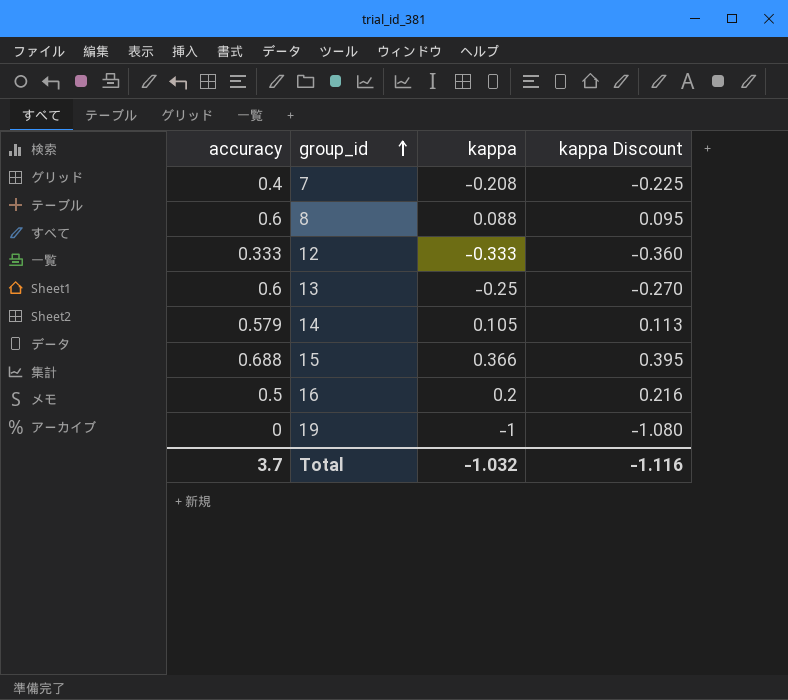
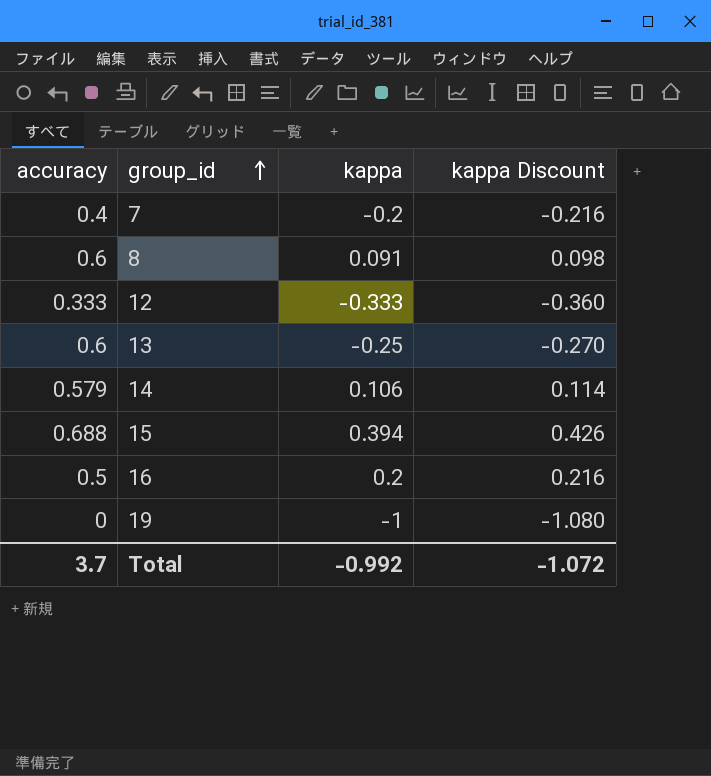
7 | kappa: -0.208 -> -0.2
7 | kappa Discount: -0.225 -> -0.216
8 | kappa: 0.088 -> 0.091
8 | kappa Discount: 0.095 -> 0.098
14 | kappa: 0.105 -> 0.106
14 | kappa Discount: 0.113 -> 0.114
15 | kappa: 0.366 -> 0.394
15 | kappa Discount: 0.395 -> 0.426
Total | kappa: -1.032 -> -0.992
Total | kappa Discount: -1.116 -> -1.072

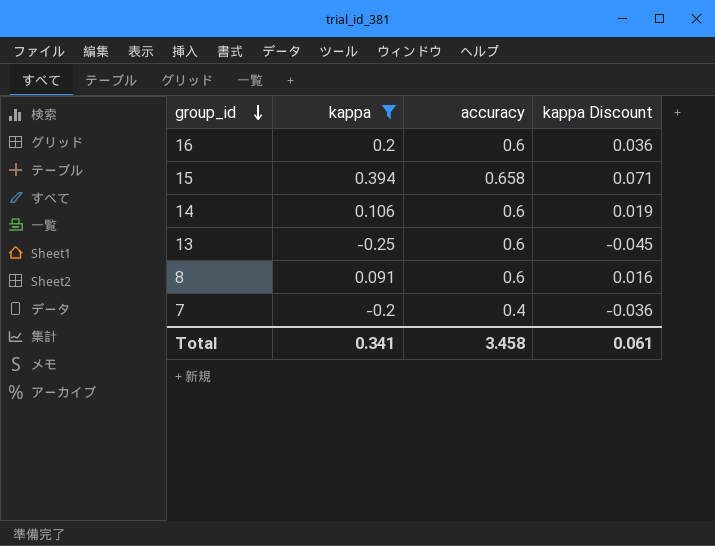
filter: none -> kappa >= -0.25
row order: group_id ascending -> group_id descending
column accuracy | position: 1 -> 3
column kappa Discount | formula: [kappa] * 1.08 -> [kappa] * 0.18
16 | accuracy: 0.5 -> 0.6
15 | accuracy: 0.688 -> 0.658
14 | accuracy: 0.579 -> 0.6
Total | kappa: -0.992 -> 0.341
Total | accuracy: 3.7 -> 3.458
Total | kappa Discount: -1.072 -> 0.061

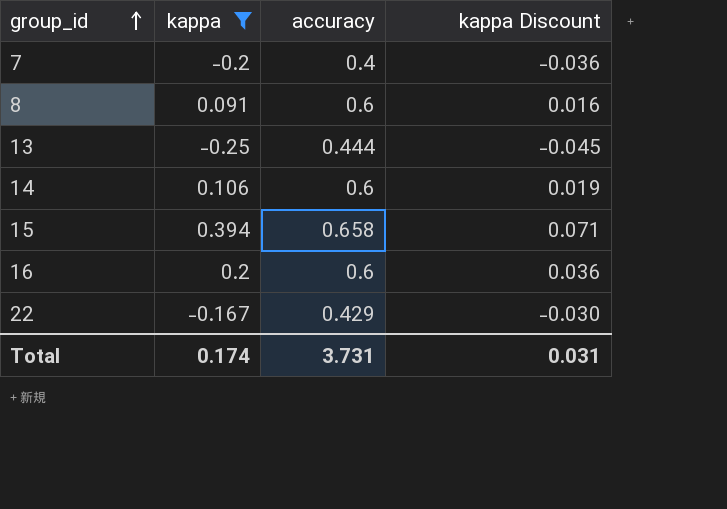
row order: group_id descending -> group_id ascending
13 | accuracy: 0.6 -> 0.444
row 22: none -> -0.167 | 0.429 | -0.030
Total | kappa: 0.341 -> 0.174
Total | accuracy: 3.458 -> 3.731
Total | kappa Discount: 0.061 -> 0.031

